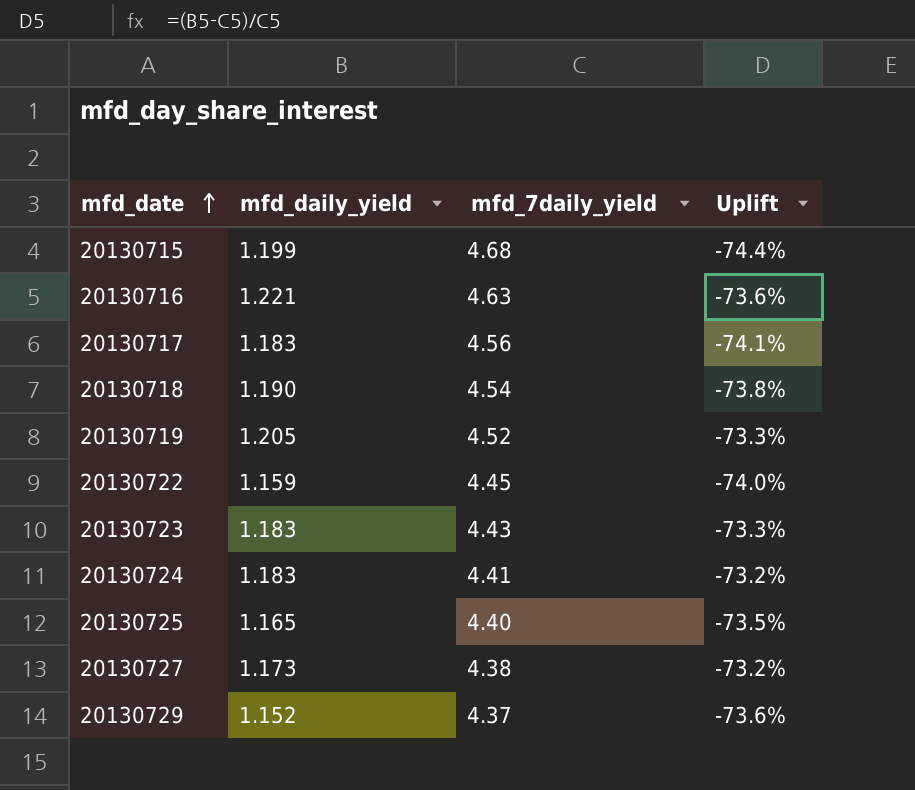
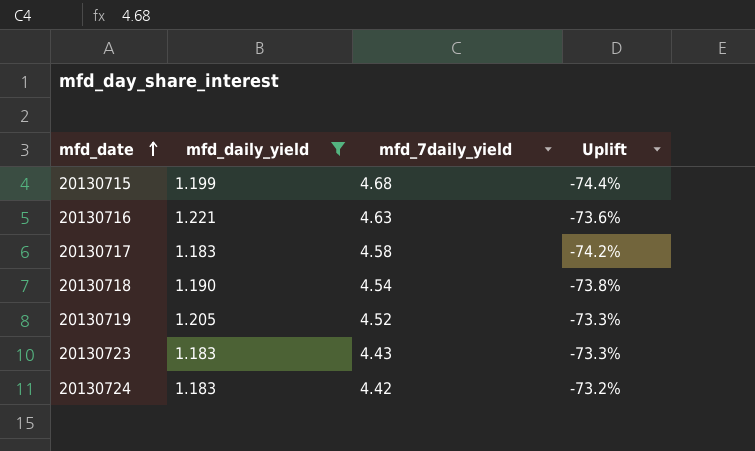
filter: none -> mfd_daily_yield >= 1.183
20130717 | mfd_7daily_yield: 4.56 -> 4.58
20130717 | Uplift: -74.1% -> -74.2%
20130724 | mfd_7daily_yield: 4.41 -> 4.42

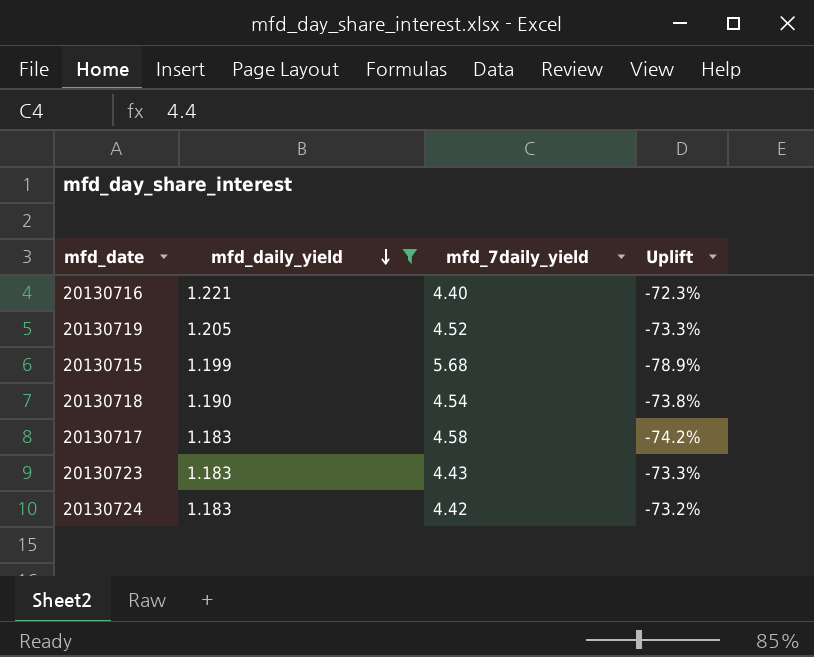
row order: mfd_date ascending -> mfd_daily_yield descending
20130716 | mfd_7daily_yield: 4.63 -> 4.40
20130716 | Uplift: -73.6% -> -72.3%
20130715 | mfd_7daily_yield: 4.68 -> 5.68
20130715 | Uplift: -74.4% -> -78.9%

